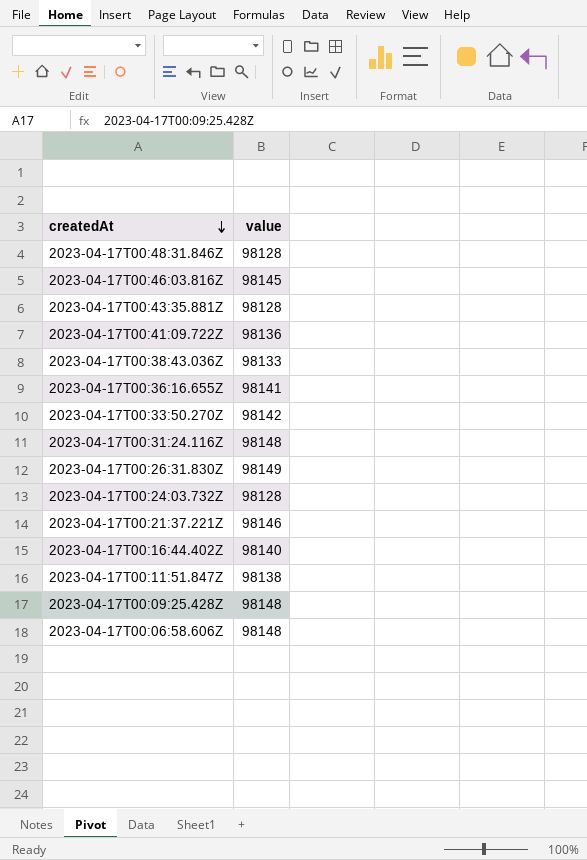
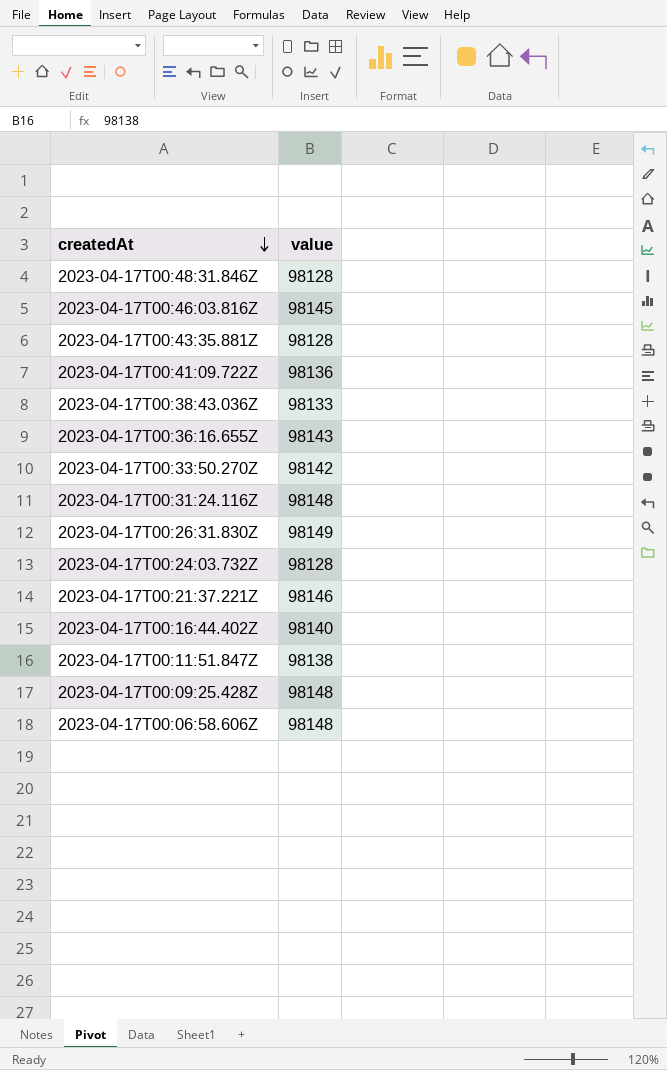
2023-04-17T00:36:16.655Z | value: 98141 -> 98143

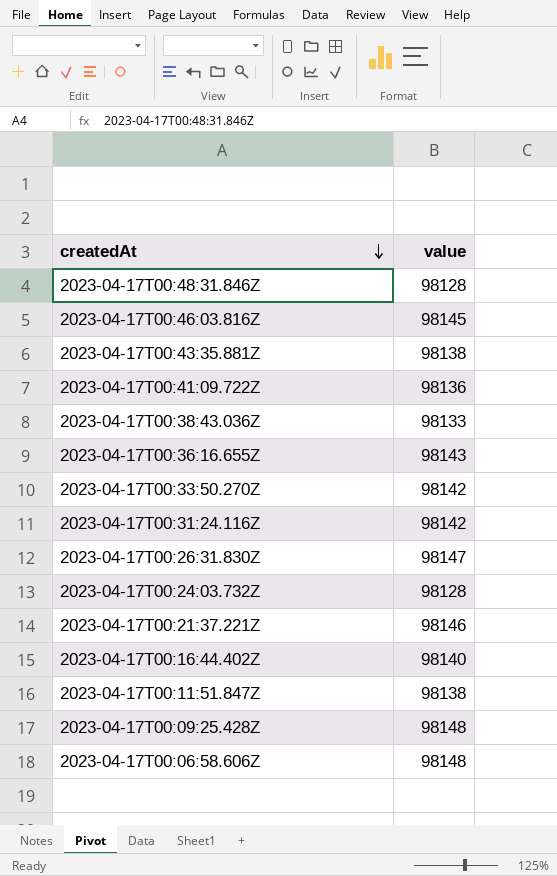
2023-04-17T00:43:35.881Z | value: 98128 -> 98138
2023-04-17T00:31:24.116Z | value: 98148 -> 98142
2023-04-17T00:26:31.830Z | value: 98149 -> 98147

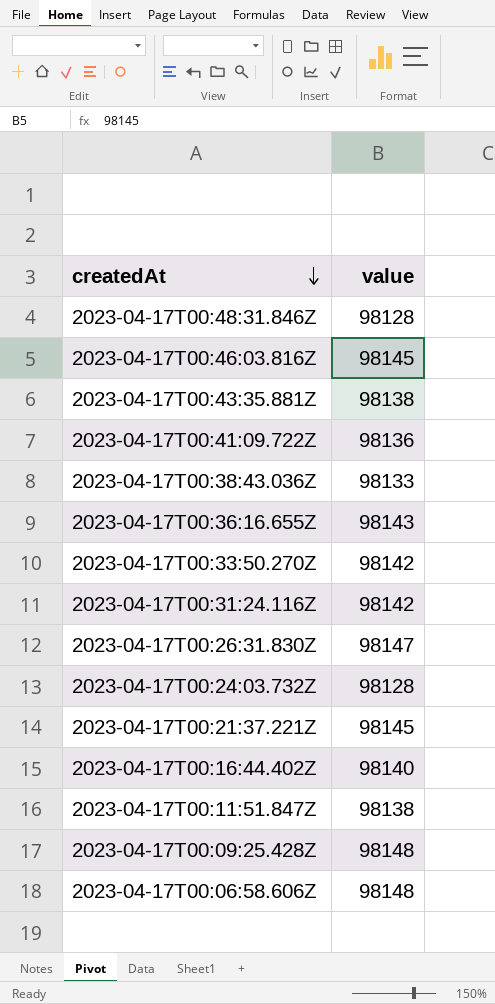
2023-04-17T00:21:37.221Z | value: 98146 -> 98145

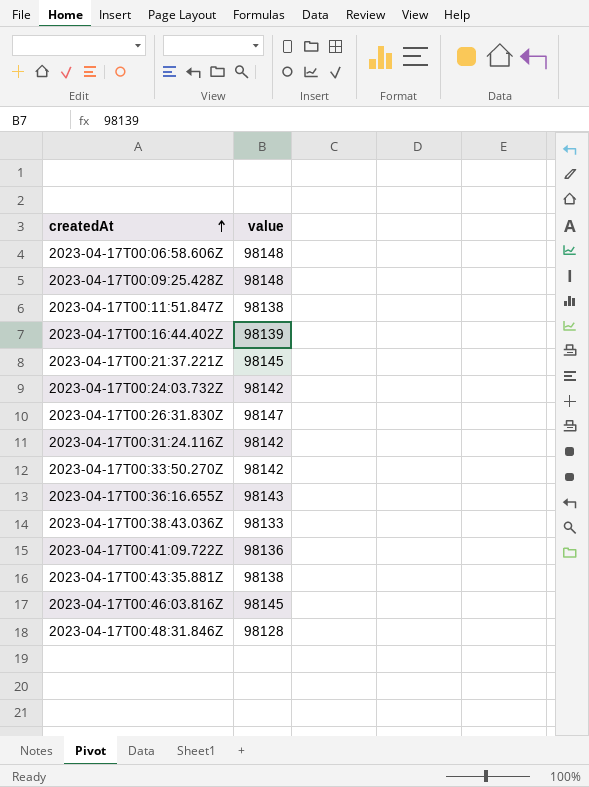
row order: createdAt descending -> createdAt ascending
2023-04-17T00:16:44.402Z | value: 98140 -> 98139
2023-04-17T00:24:03.732Z | value: 98128 -> 98142

